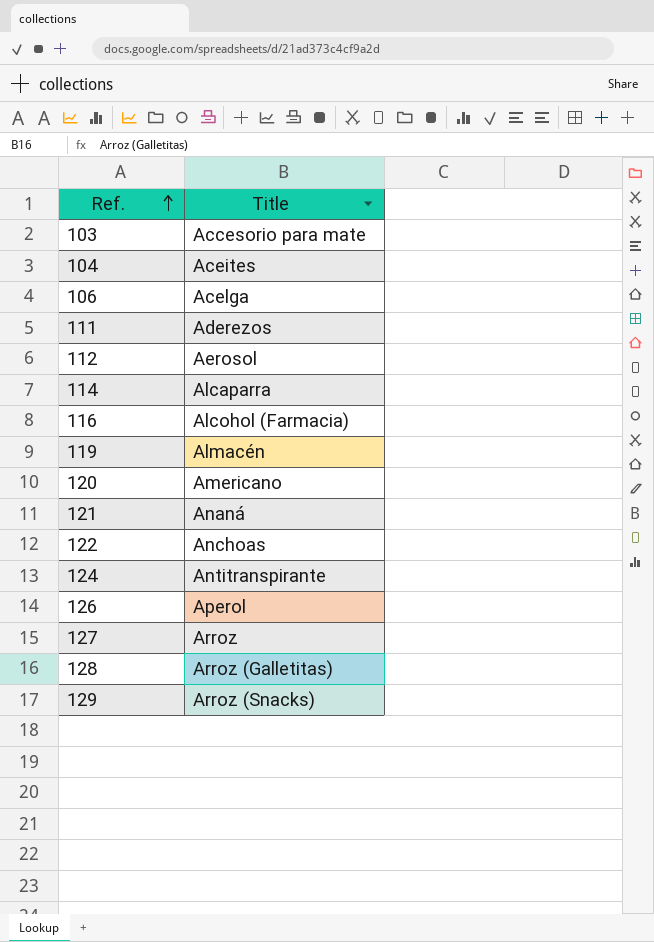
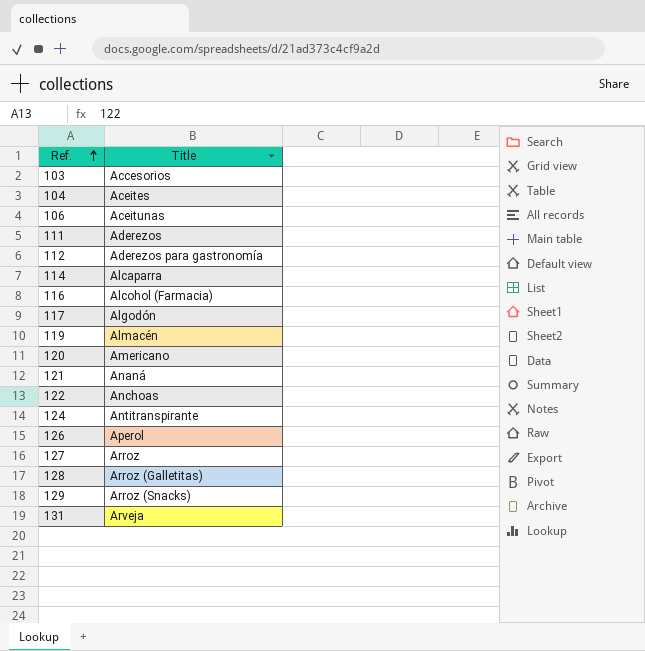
103 | Title: Accesorio para mate -> Accesorios
106 | Title: Acelga -> Aceitunas
112 | Title: Aerosol -> Aderezos para gastronomía
row 117: none -> Algodón
row 131: none -> Arveja

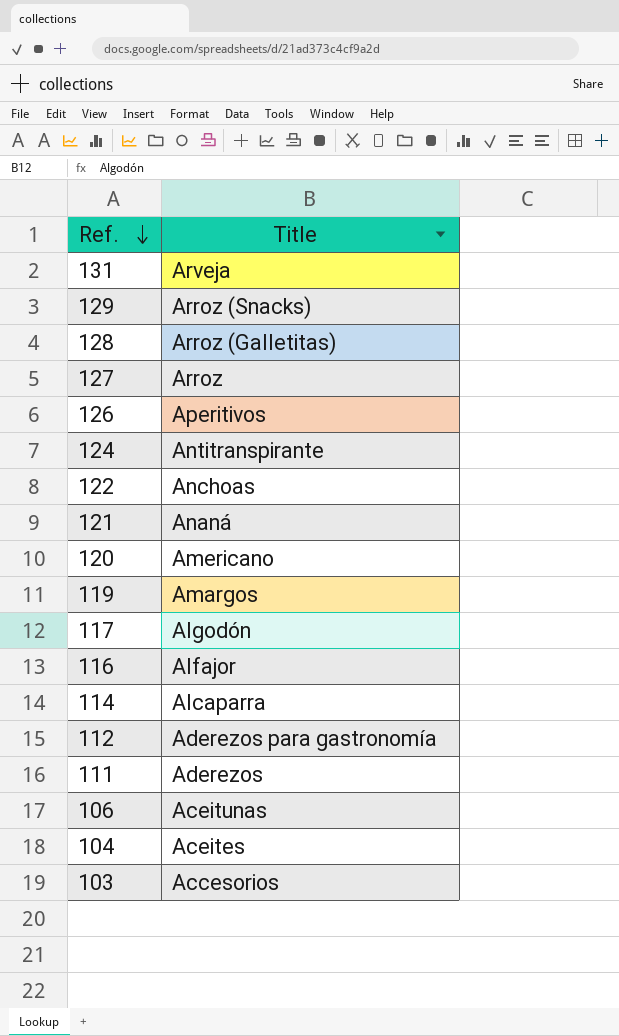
row order: Ref. ascending -> Ref. descending
126 | Title: Aperol -> Aperitivos
119 | Title: Almacén -> Amargos
116 | Title: Alcohol (Farmacia) -> Alfajor

